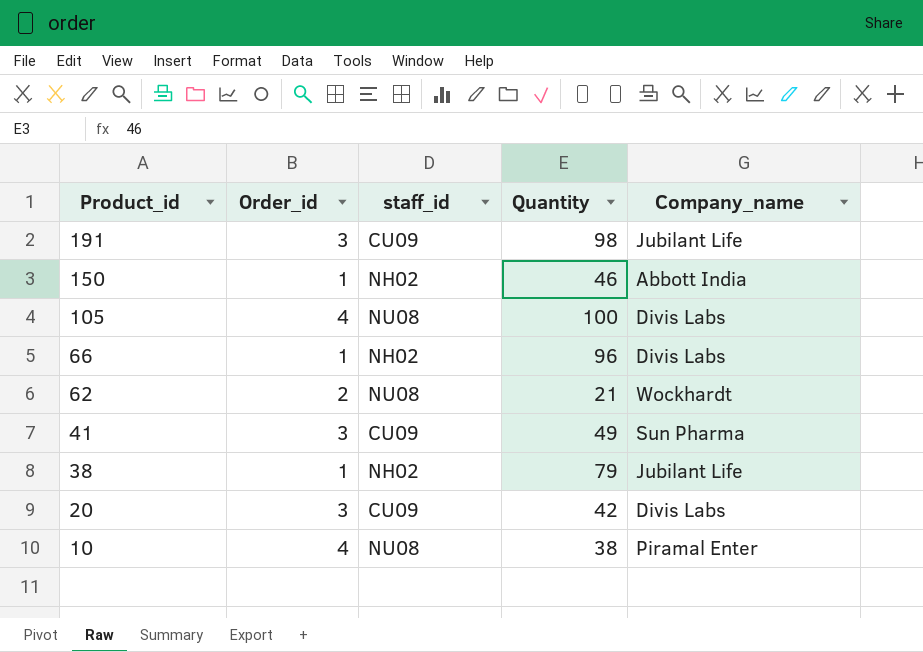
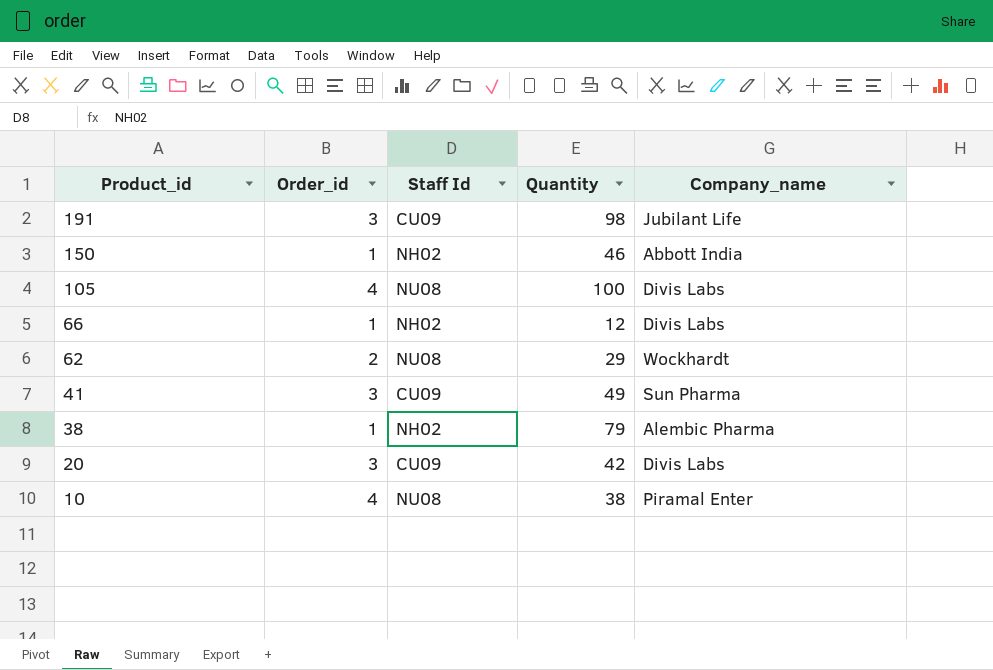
column name: staff_id -> Staff Id
66 | Quantity: 96 -> 12
62 | Quantity: 21 -> 29
38 | Company_name: Jubilant Life -> Alembic Pharma

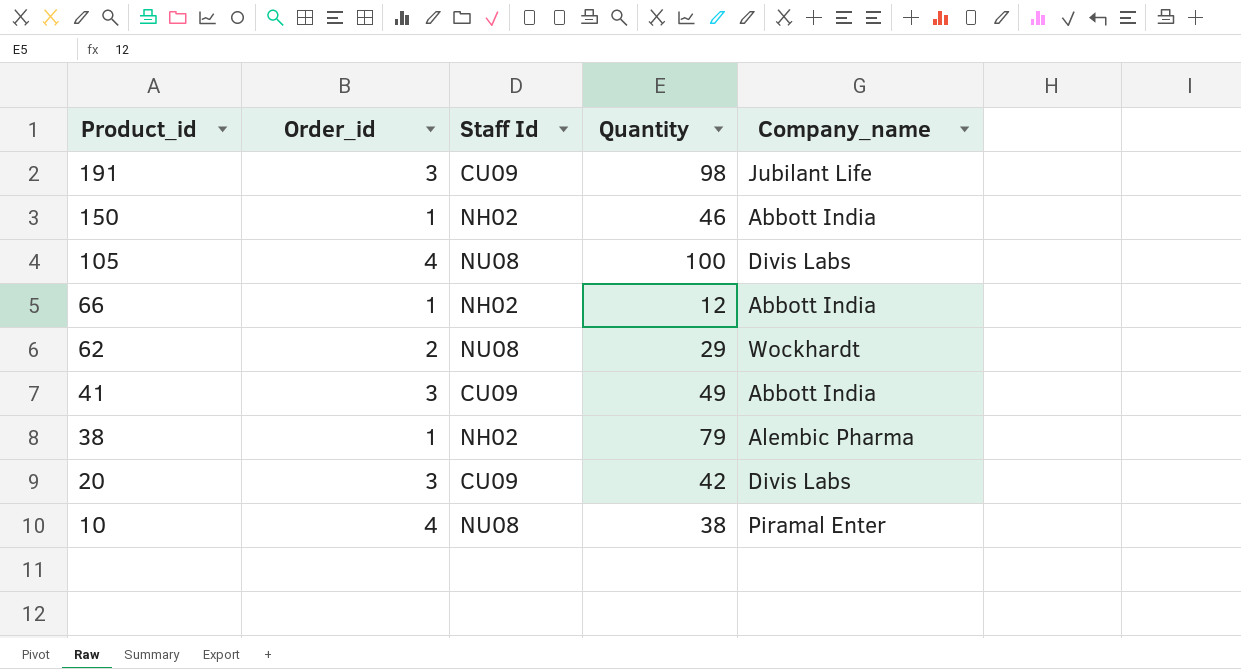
66 | Company_name: Divis Labs -> Abbott India
41 | Company_name: Sun Pharma -> Abbott India

